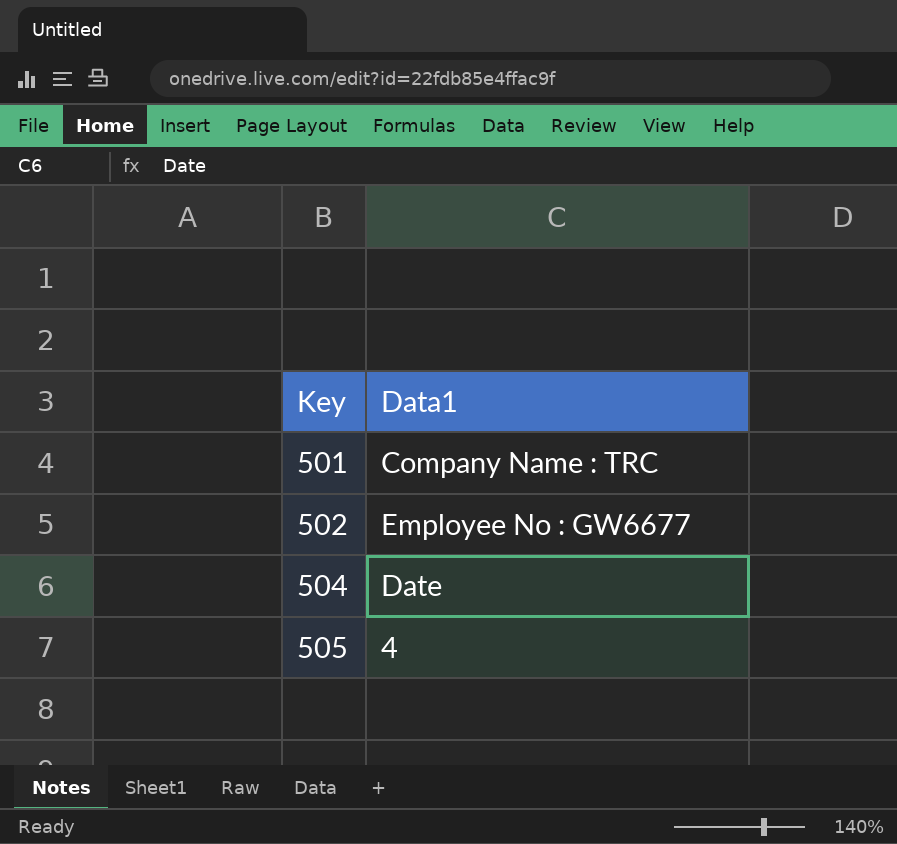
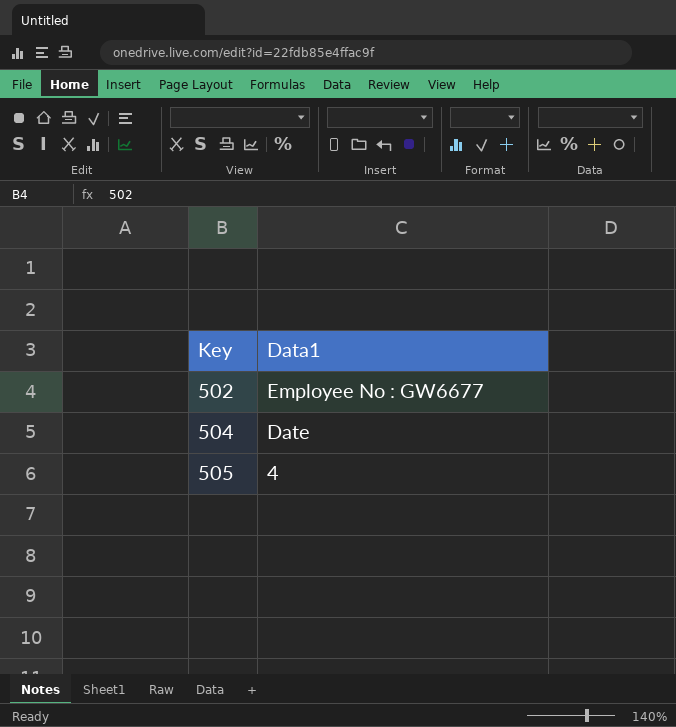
row 501: Company Name : TRC -> none

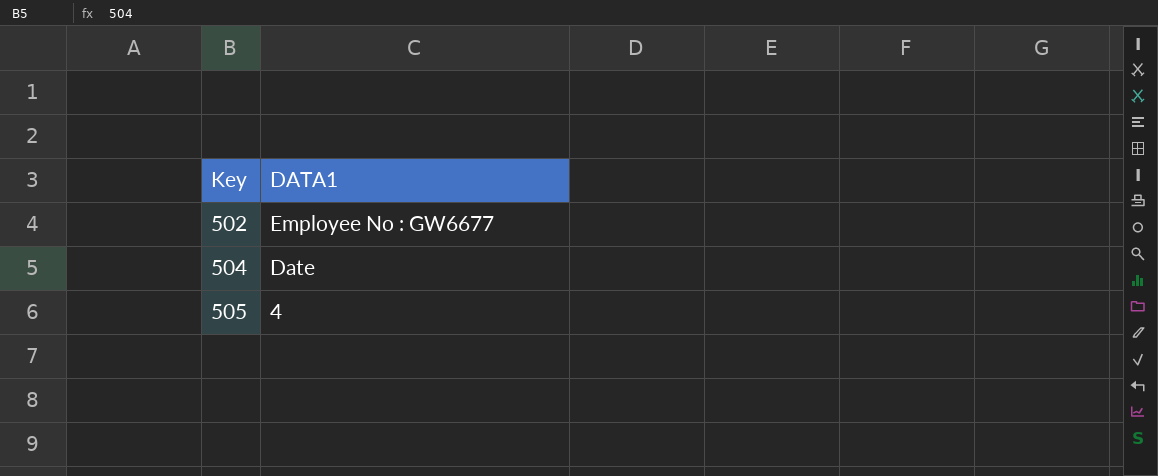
column name: Data1 -> DATA1

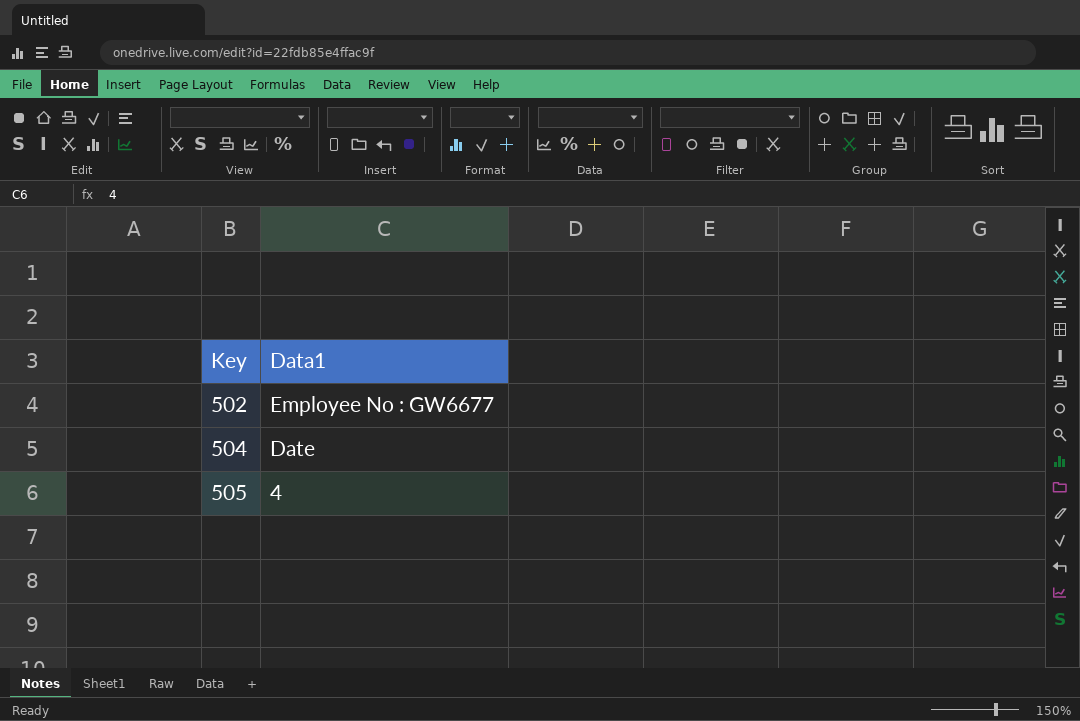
column name: DATA1 -> Data1

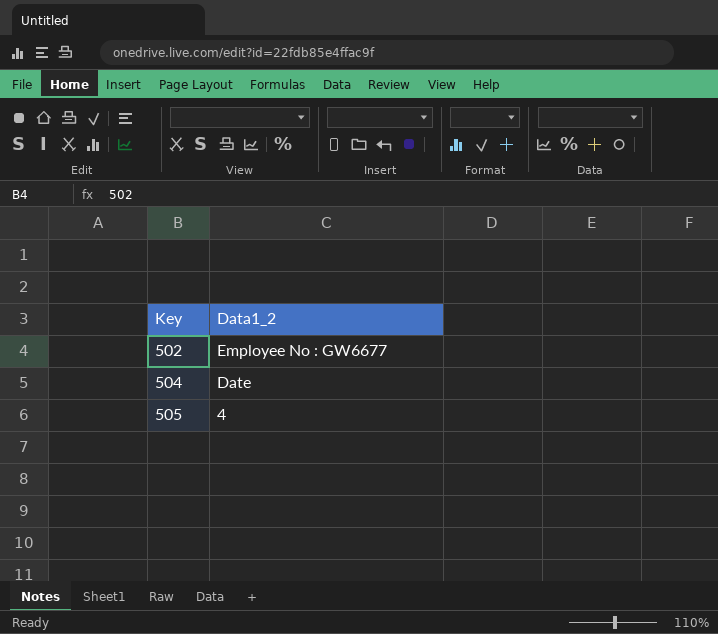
column name: Data1 -> Data1_2

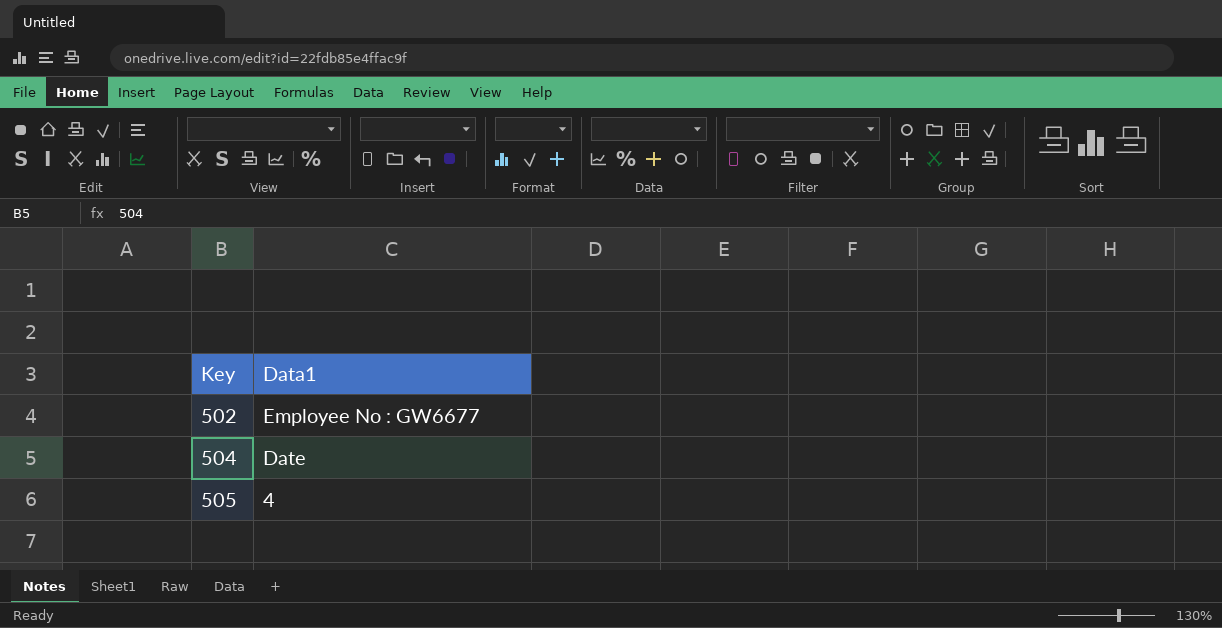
column name: Data1_2 -> Data1

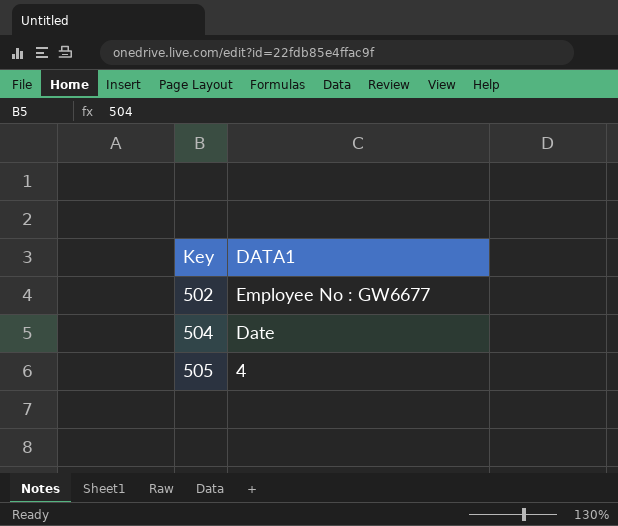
column name: Data1 -> DATA1

